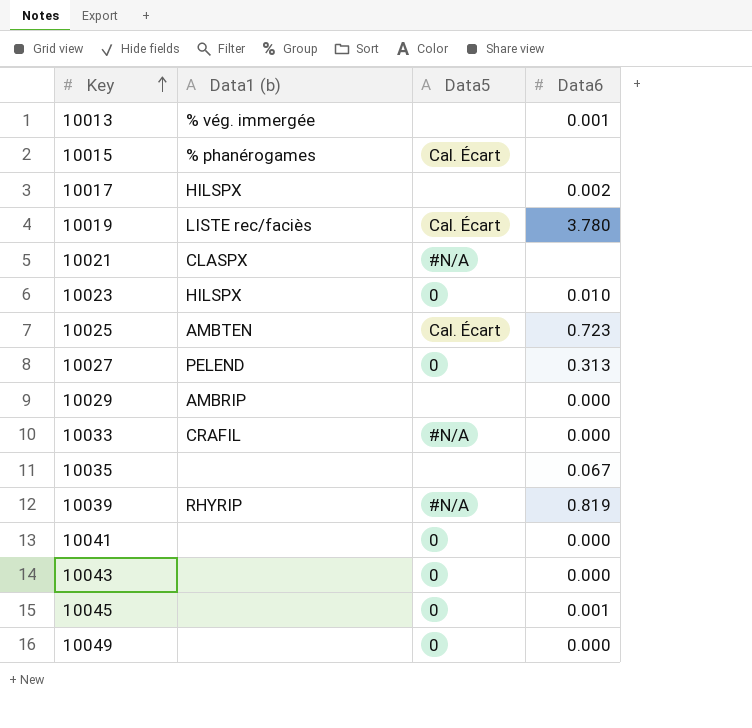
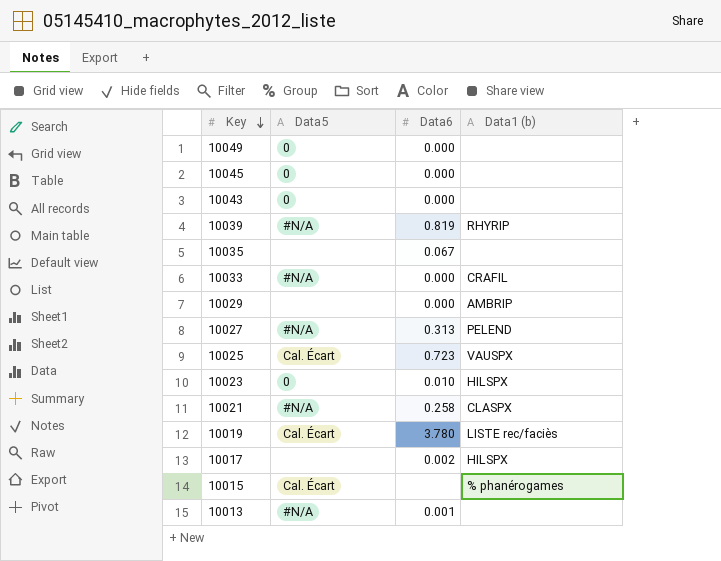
row order: Key ascending -> Key descending
column Data1 (b) | position: 2 -> 4
row 10041: none | 0 | 0.000 -> none
10045 | Data6: 0.001 -> 0.000
10027 | Data5: 0 -> #N/A
10025 | Data1 (b): AMBTEN -> VAUSPX
10021 | Data6: none -> 0.258
10013 | Data5: none -> #N/A
10013 | Data1 (b): % vég. immergée -> none

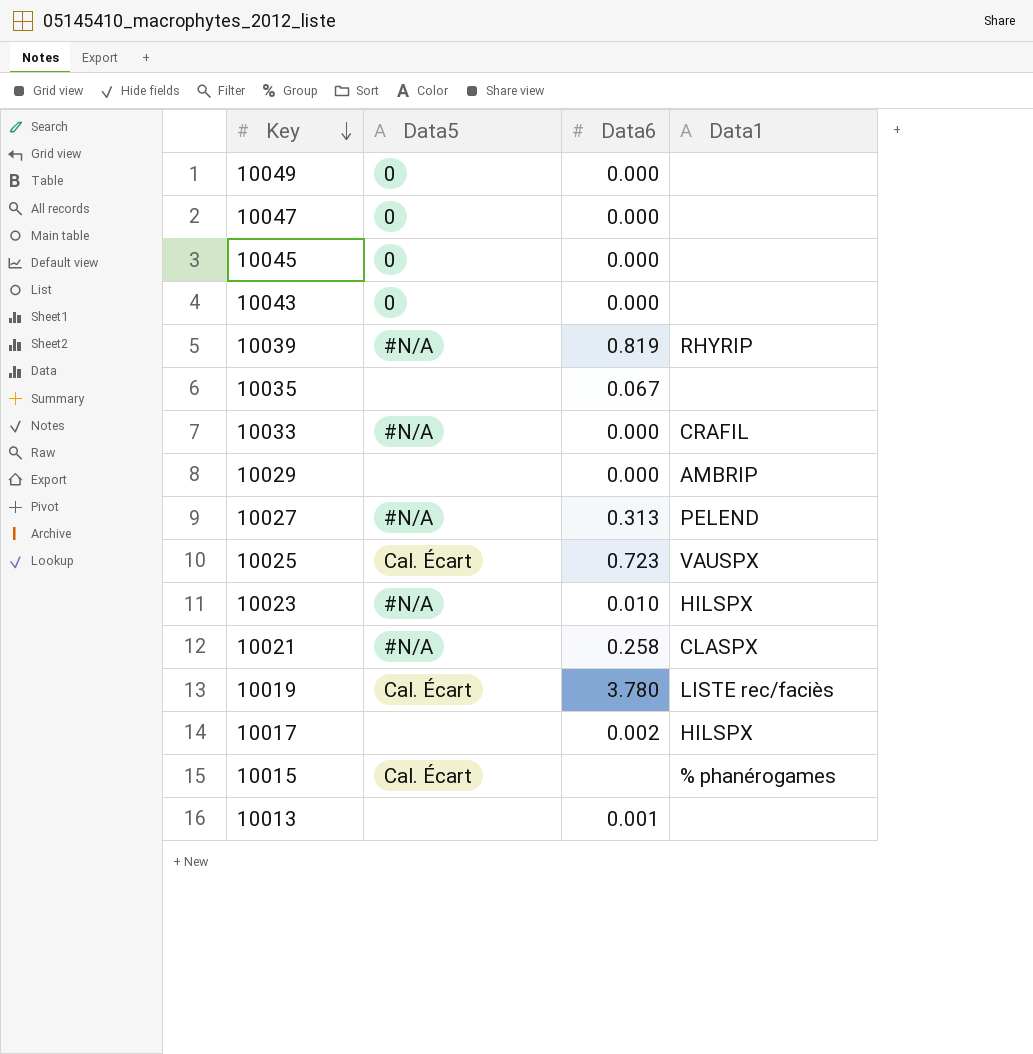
column name: Data1 (b) -> Data1
row 10047: none -> 0 | 0.000 | none
10023 | Data5: 0 -> #N/A
10013 | Data5: #N/A -> none

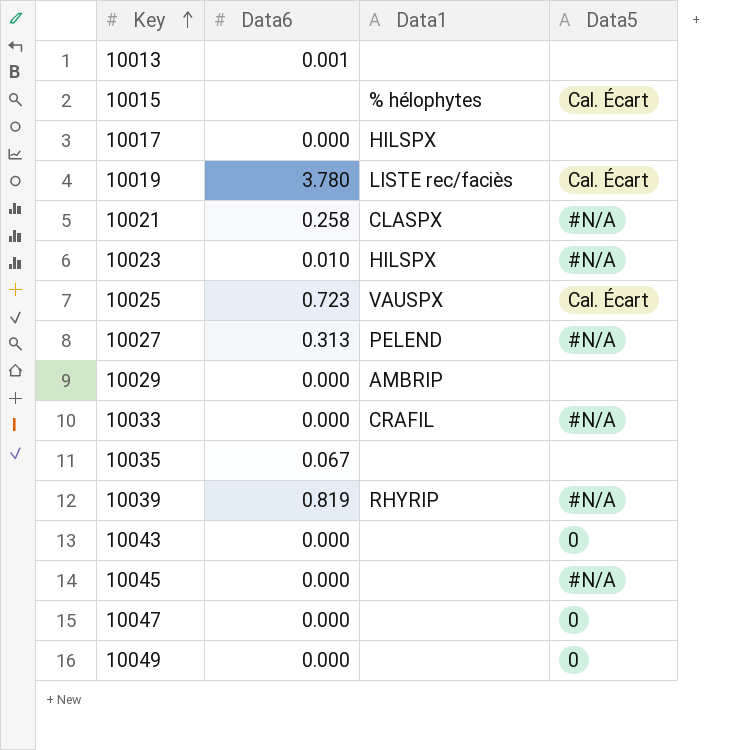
row order: Key descending -> Key ascending
column Data5 | position: 2 -> 4
10015 | Data1: % phanérogames -> % hélophytes
10017 | Data6: 0.002 -> 0.000
10045 | Data5: 0 -> #N/A

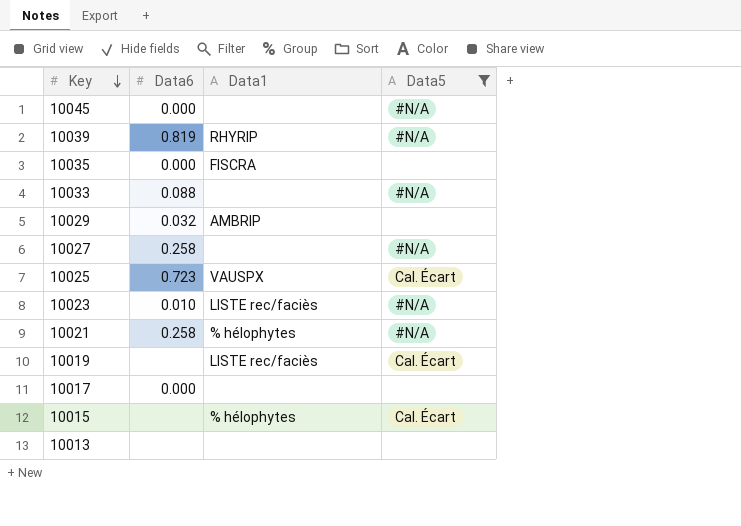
filter: none -> Data5 != 0
row order: Key ascending -> Key descending
10035 | Data6: 0.067 -> 0.000
10035 | Data1: none -> FISCRA
10033 | Data6: 0.000 -> 0.088
10033 | Data1: CRAFIL -> none
10029 | Data6: 0.000 -> 0.032
10027 | Data6: 0.313 -> 0.258
10027 | Data1: PELEND -> none
10023 | Data1: HILSPX -> LISTE rec/faciès
10021 | Data1: CLASPX -> % hélophytes
10019 | Data6: 3.780 -> none
10017 | Data1: HILSPX -> none
10013 | Data6: 0.001 -> none

